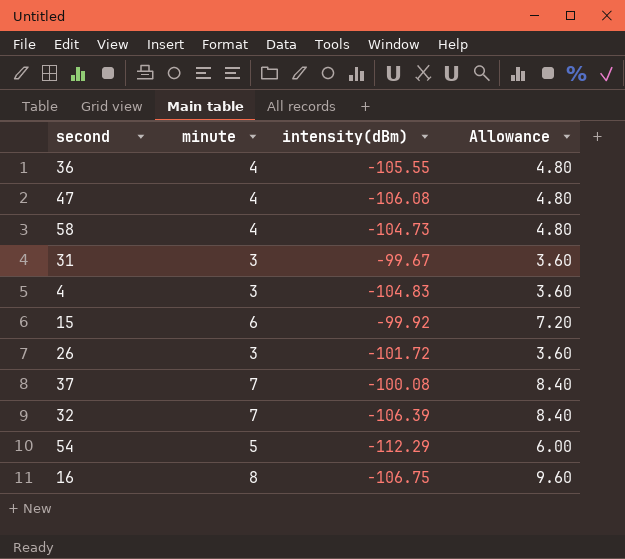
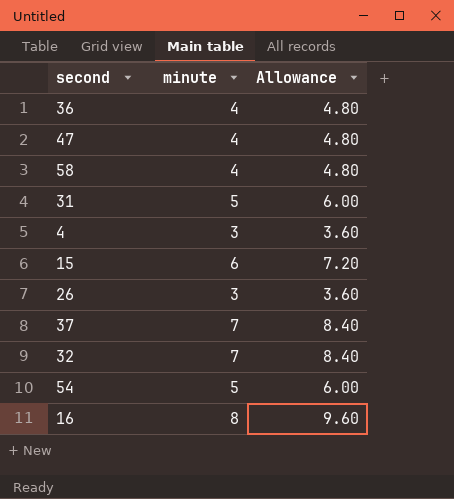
column intensity(dBm) | position: 3 -> none
31 | minute: 3 -> 5
31 | Allowance: 3.60 -> 6.00

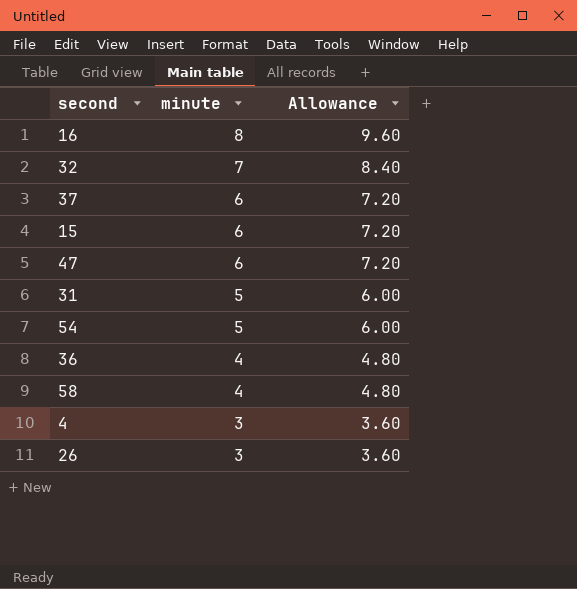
row order: none -> minute descending
37 | minute: 7 -> 6
37 | Allowance: 8.40 -> 7.20
47 | minute: 4 -> 6
47 | Allowance: 4.80 -> 7.20

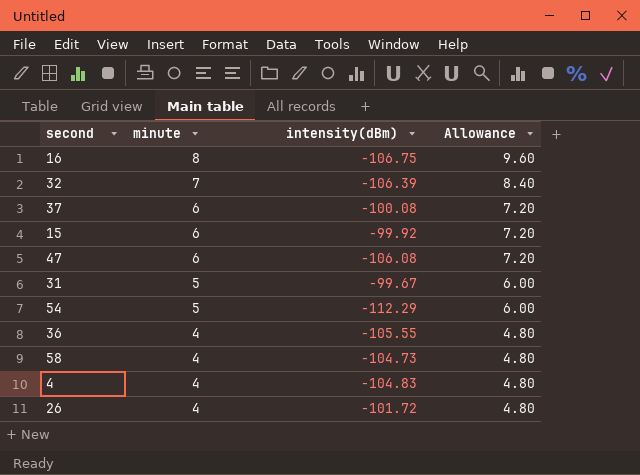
column intensity(dBm) | position: none -> 3
4 | minute: 3 -> 4
4 | Allowance: 3.60 -> 4.80
26 | minute: 3 -> 4
26 | Allowance: 3.60 -> 4.80

